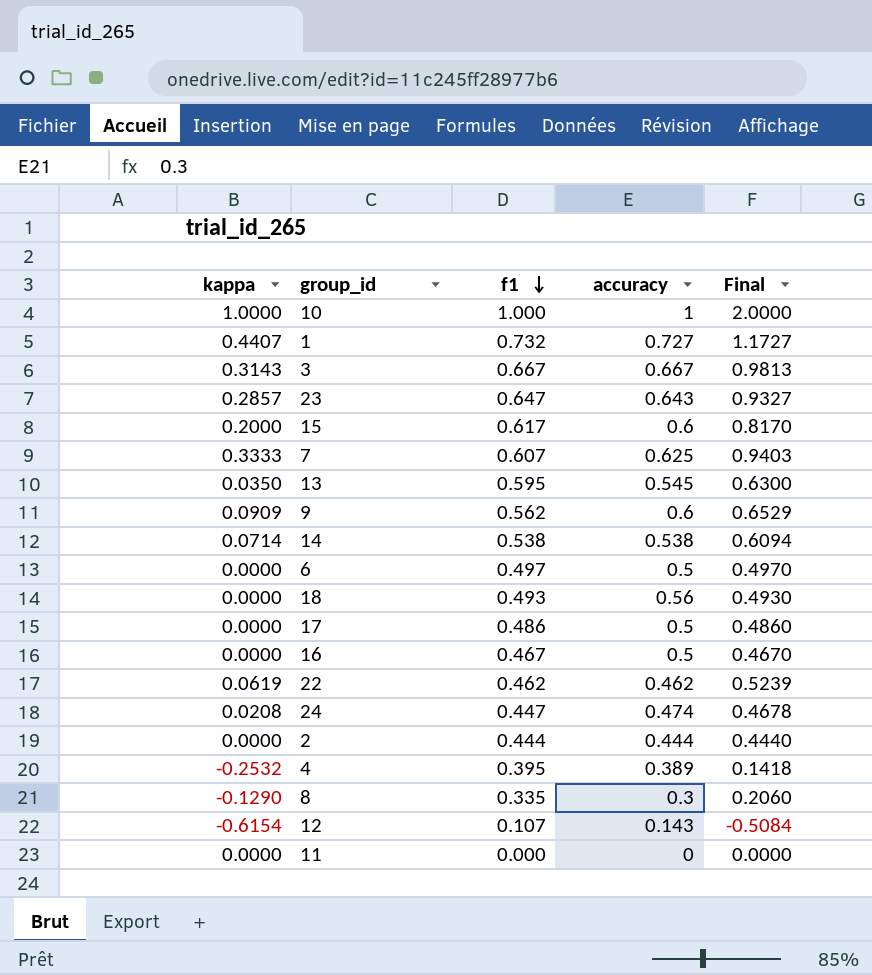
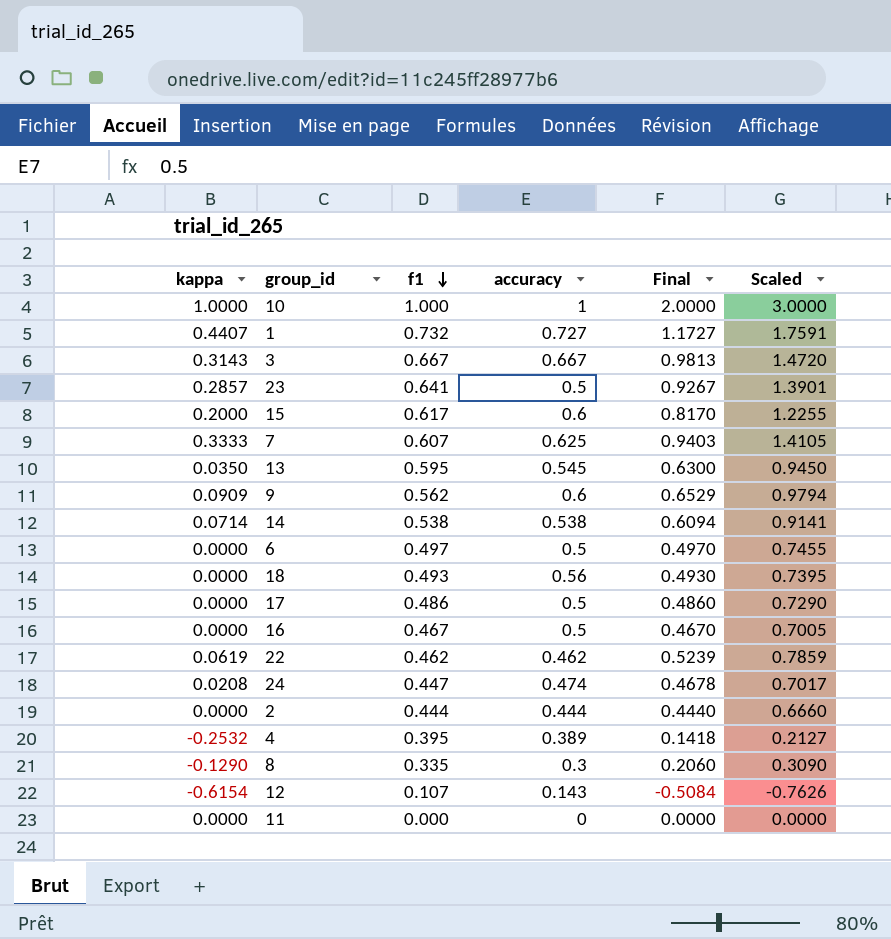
column Scaled | formula: none -> [Final] * 1.5
23 | f1: 0.647 -> 0.641
23 | accuracy: 0.643 -> 0.5
23 | Final: 0.9327 -> 0.9267

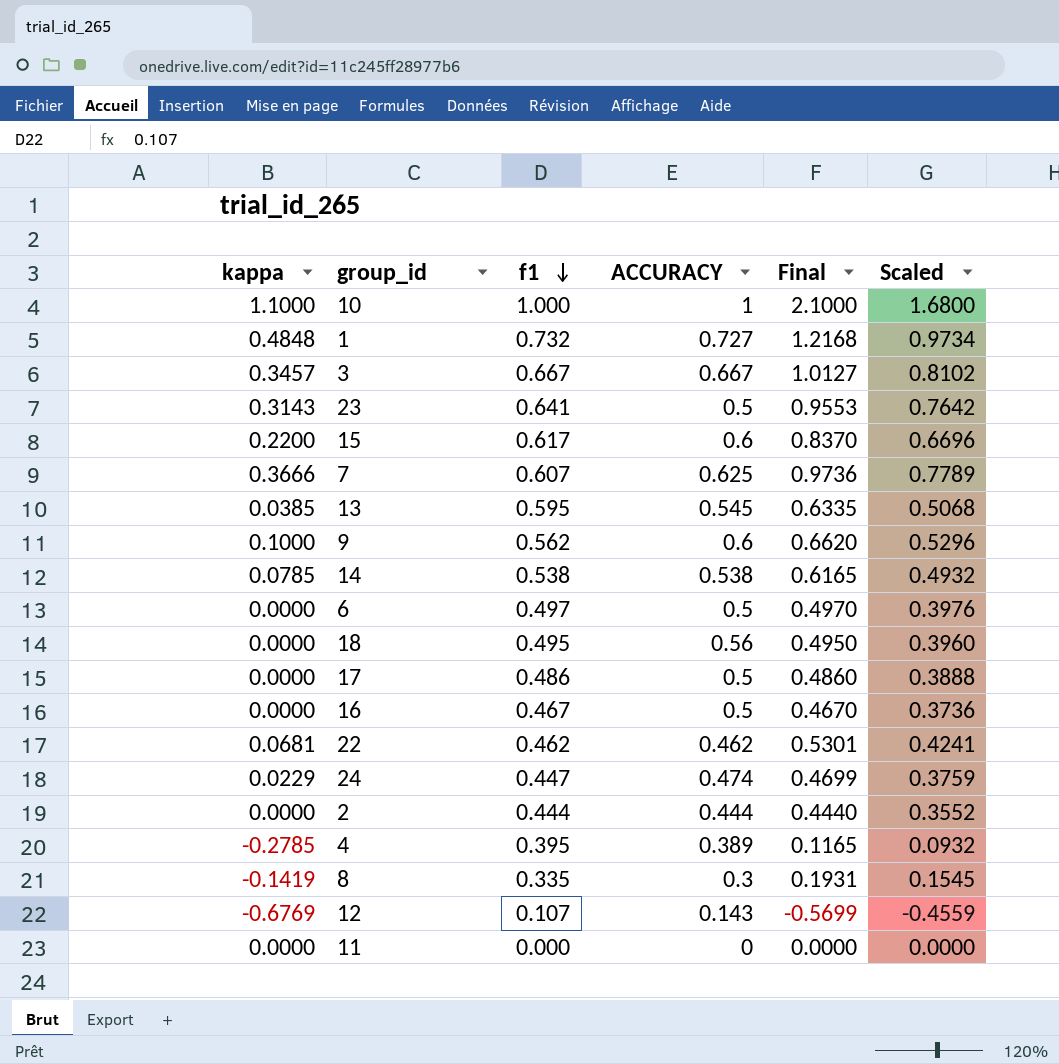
column name: accuracy -> ACCURACY
column Scaled | formula: [Final] * 1.5 -> [Final] * 0.8
10 | kappa: 1.0000 -> 1.1000
10 | Final: 2.0000 -> 2.1000
1 | kappa: 0.4407 -> 0.4848
1 | Final: 1.1727 -> 1.2168
3 | kappa: 0.3143 -> 0.3457
3 | Final: 0.9813 -> 1.0127
23 | kappa: 0.2857 -> 0.3143
23 | Final: 0.9267 -> 0.9553
15 | kappa: 0.2000 -> 0.2200
15 | Final: 0.8170 -> 0.8370
7 | kappa: 0.3333 -> 0.3666
7 | Final: 0.9403 -> 0.9736
13 | kappa: 0.0350 -> 0.0385
13 | Final: 0.6300 -> 0.6335
9 | kappa: 0.0909 -> 0.1000
9 | Final: 0.6529 -> 0.6620
14 | kappa: 0.0714 -> 0.0785
14 | Final: 0.6094 -> 0.6165
18 | f1: 0.493 -> 0.495
18 | Final: 0.4930 -> 0.4950
22 | kappa: 0.0619 -> 0.0681
22 | Final: 0.5239 -> 0.5301
24 | kappa: 0.0208 -> 0.0229
24 | Final: 0.4678 -> 0.4699
4 | kappa: -0.2532 -> -0.2785
4 | Final: 0.1418 -> 0.1165
8 | kappa: -0.1290 -> -0.1419
8 | Final: 0.2060 -> 0.1931
12 | kappa: -0.6154 -> -0.6769
12 | Final: -0.5084 -> -0.5699

